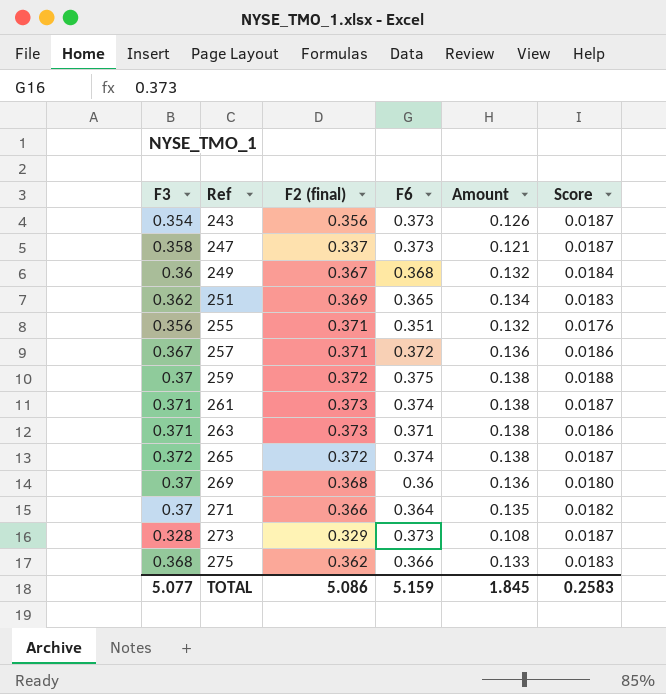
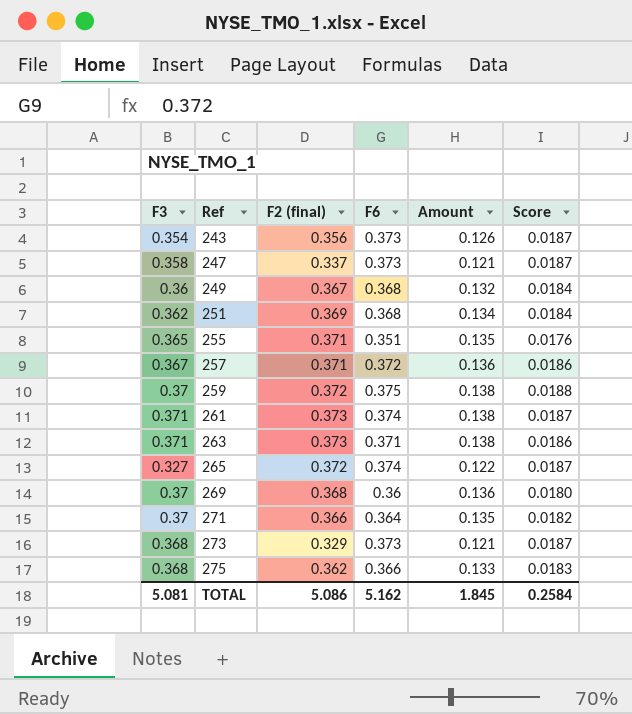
251 | F6: 0.365 -> 0.368
251 | Score: 0.0183 -> 0.0184
255 | F3: 0.356 -> 0.365
255 | Amount: 0.132 -> 0.135
265 | F3: 0.372 -> 0.327
265 | Amount: 0.138 -> 0.122
273 | F3: 0.328 -> 0.368
273 | Amount: 0.108 -> 0.121
TOTAL | F3: 5.077 -> 5.081
TOTAL | F6: 5.159 -> 5.162
TOTAL | Score: 0.2583 -> 0.2584

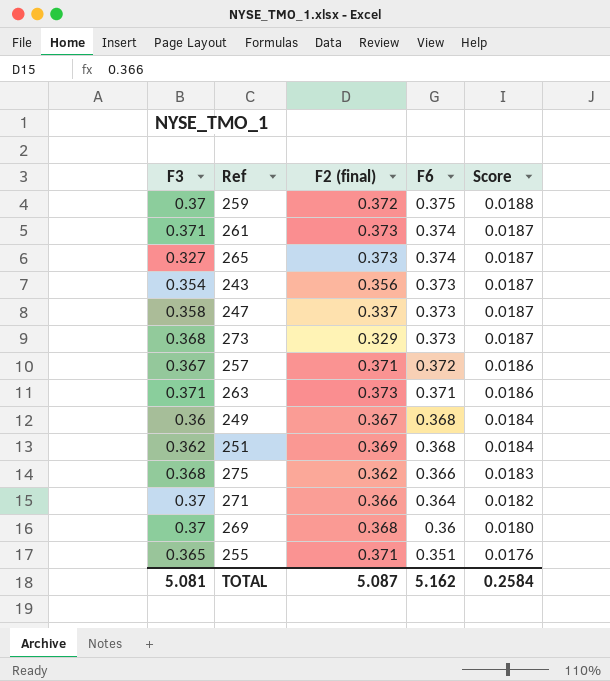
row order: Ref ascending -> F6 descending
column Amount | formula: [F3] * [F2 (final)] -> none
265 | F2 (final): 0.372 -> 0.373
TOTAL | F2 (final): 5.086 -> 5.087

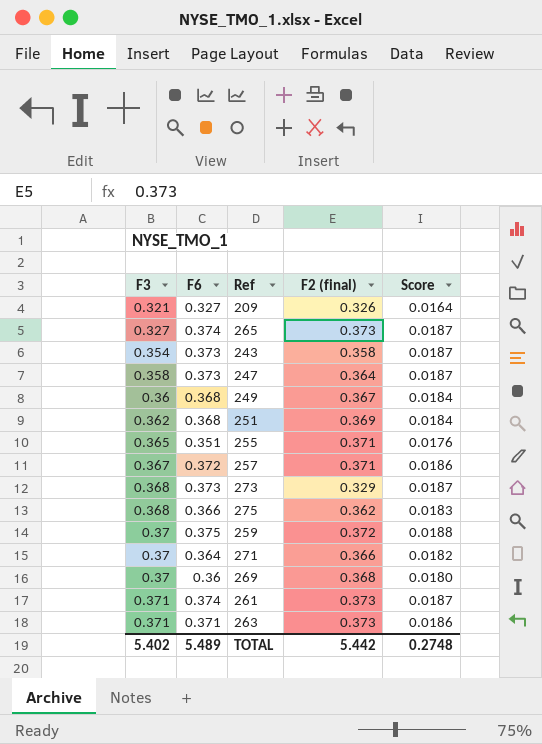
row order: F6 descending -> F3 ascending
column F6 | position: 4 -> 2
row 209: none -> 0.321 | 0.327 | 0.326 | 0.0164
243 | F2 (final): 0.356 -> 0.358
247 | F2 (final): 0.337 -> 0.364
TOTAL | F3: 5.081 -> 5.402
TOTAL | F6: 5.162 -> 5.489
TOTAL | F2 (final): 5.087 -> 5.442
TOTAL | Score: 0.2584 -> 0.2748

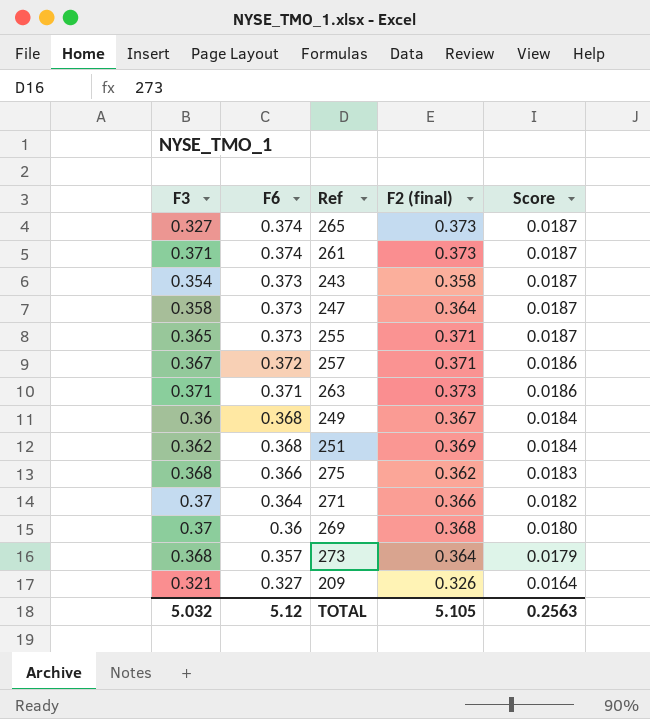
row order: F3 ascending -> F6 descending
row 259: 0.37 | 0.375 | 0.372 | 0.0188 -> none
255 | F6: 0.351 -> 0.373
255 | Score: 0.0176 -> 0.0187
273 | F6: 0.373 -> 0.357
273 | F2 (final): 0.329 -> 0.364
273 | Score: 0.0187 -> 0.0179
TOTAL | F3: 5.402 -> 5.032
TOTAL | F6: 5.489 -> 5.12
TOTAL | F2 (final): 5.442 -> 5.105
TOTAL | Score: 0.2748 -> 0.2563

